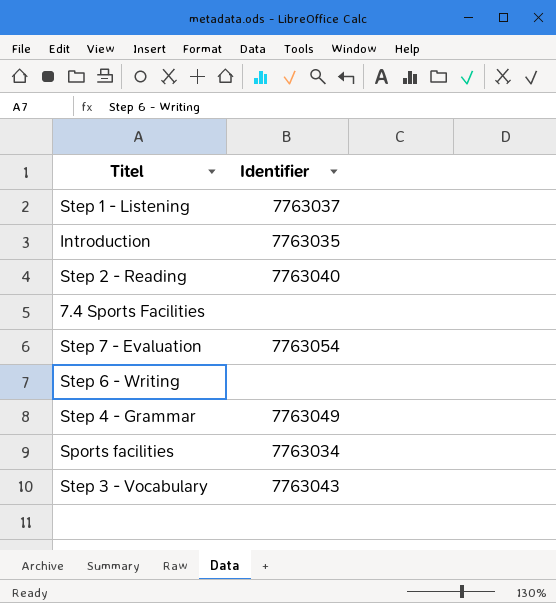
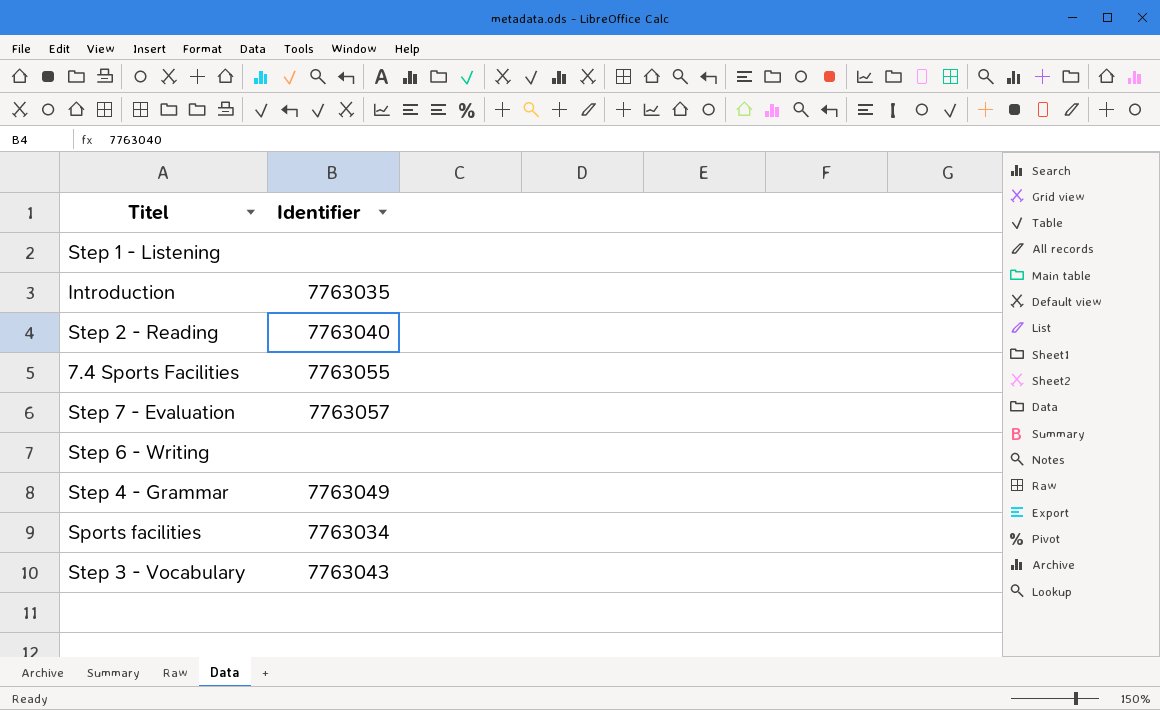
Step 1 - Listening | Identifier: 7763037 -> none
7.4 Sports Facilities | Identifier: none -> 7763055
Step 7 - Evaluation | Identifier: 7763054 -> 7763057

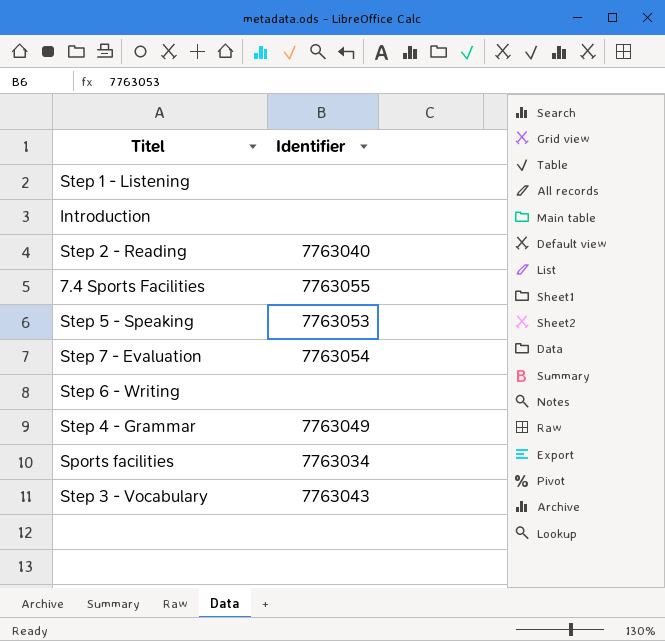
Introduction | Identifier: 7763035 -> none
row Step 5 - Speaking: none -> 7763053
Step 7 - Evaluation | Identifier: 7763057 -> 7763054

